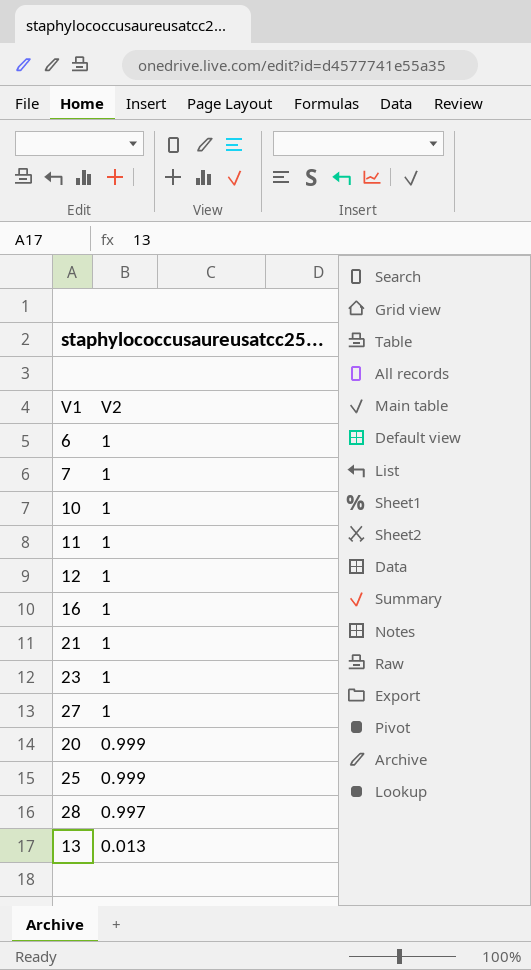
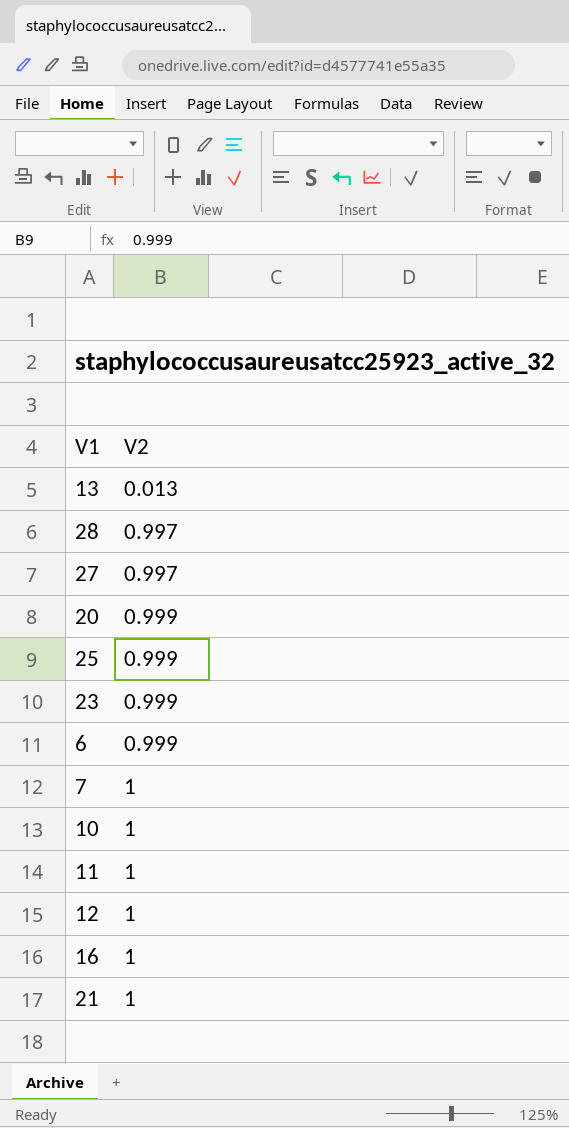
row order: V2 descending -> V2 ascending
27 | V2: 1 -> 0.997
23 | V2: 1 -> 0.999
6 | V2: 1 -> 0.999

